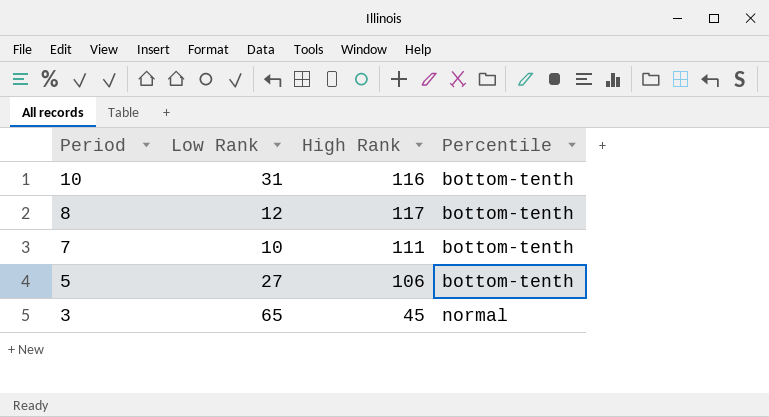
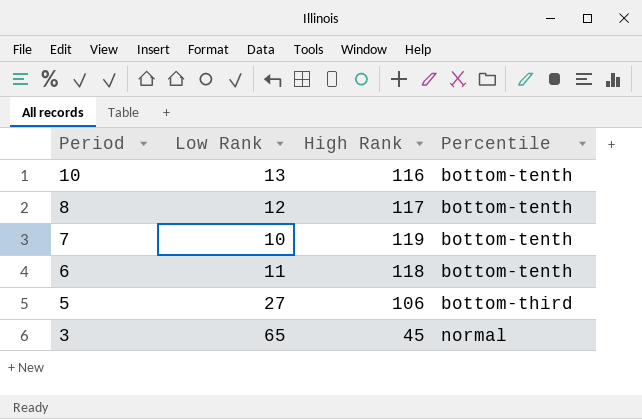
10 | Low Rank: 31 -> 13
7 | High Rank: 111 -> 119
row 6: none -> 11 | 118 | bottom-tenth
5 | Percentile: bottom-tenth -> bottom-third

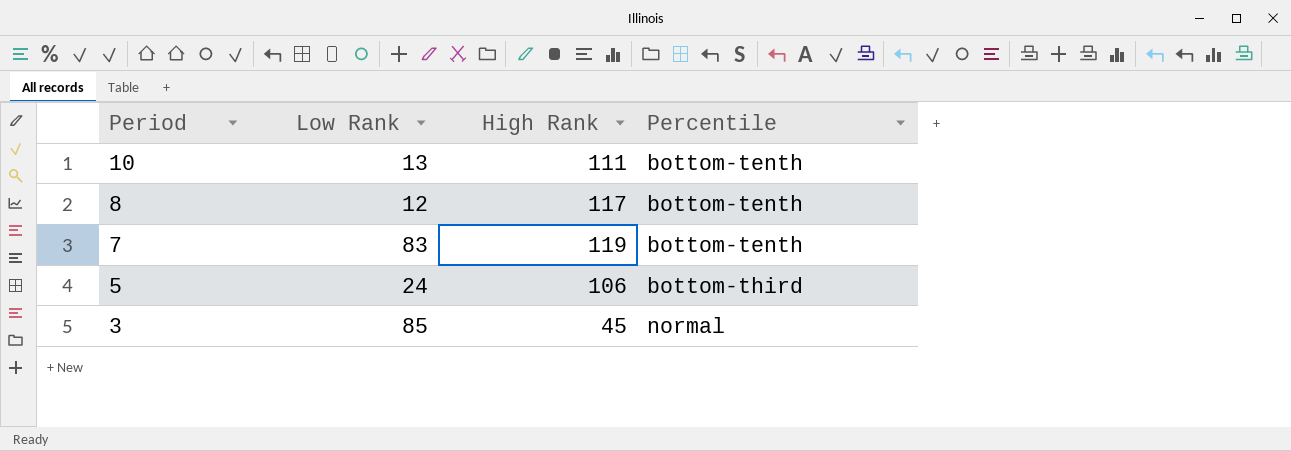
row 6: 11 | 118 | bottom-tenth -> none
10 | High Rank: 116 -> 111
7 | Low Rank: 10 -> 83
5 | Low Rank: 27 -> 24
3 | Low Rank: 65 -> 85

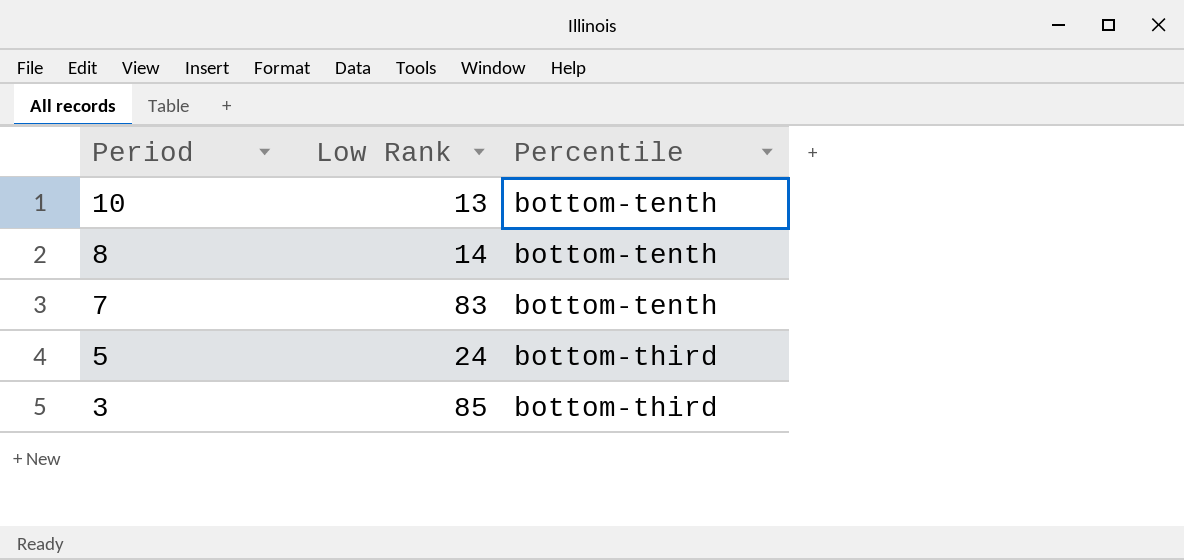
column High Rank | position: 3 -> none
8 | Low Rank: 12 -> 14
3 | Percentile: normal -> bottom-third

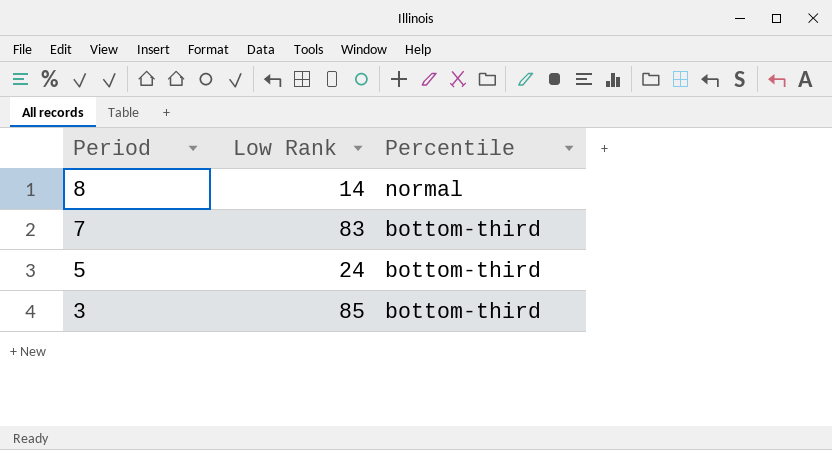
row 10: 13 | bottom-tenth -> none
8 | Percentile: bottom-tenth -> normal
7 | Percentile: bottom-tenth -> bottom-third

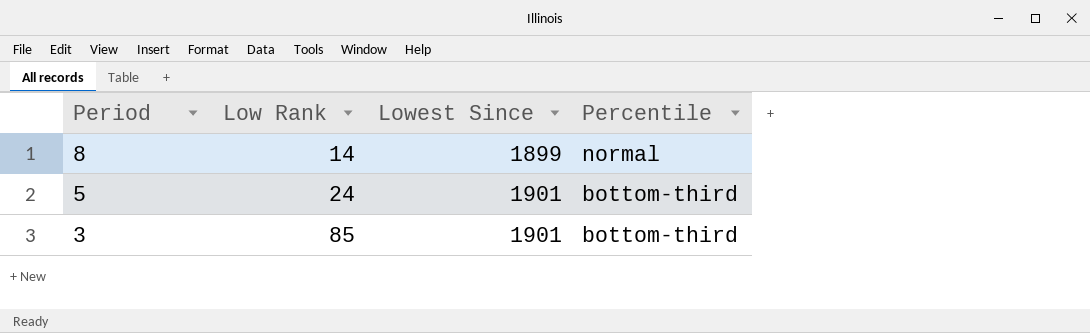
column Lowest Since | position: none -> 3
row 7: 83 | bottom-third -> none

